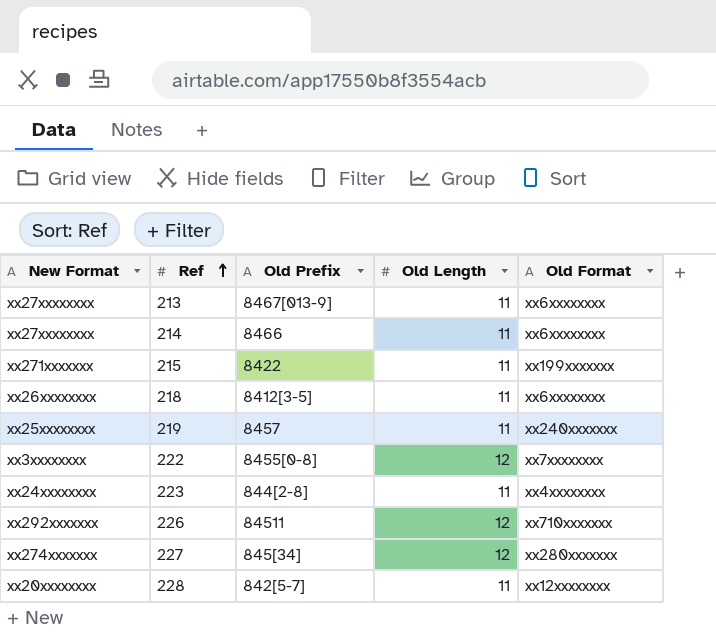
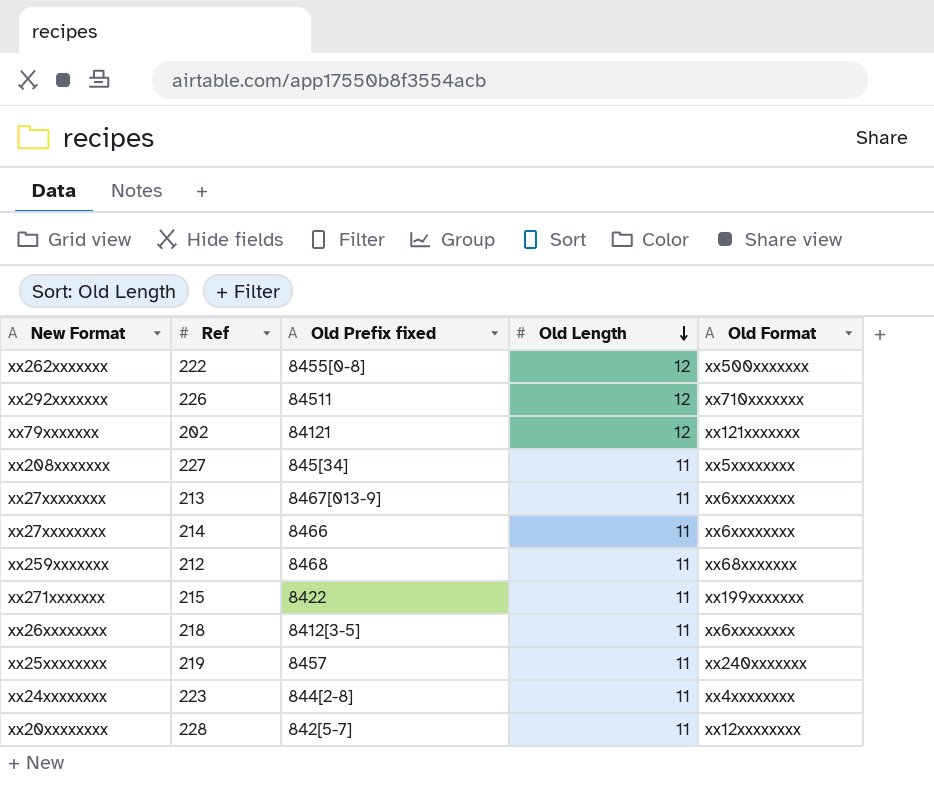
row order: Ref ascending -> Old Length descending
column name: Old Prefix -> Old Prefix fixed
222 | New Format: xx3xxxxxxxx -> xx262xxxxxxx
222 | Old Format: xx7xxxxxxxx -> xx500xxxxxxx
row 202: none -> xx79xxxxxxx | 84121 | 12 | xx121xxxxxxx
227 | New Format: xx274xxxxxxx -> xx208xxxxxxx
227 | Old Length: 12 -> 11
227 | Old Format: xx280xxxxxxx -> xx5xxxxxxxx
row 212: none -> xx259xxxxxxx | 8468 | 11 | xx68xxxxxxx

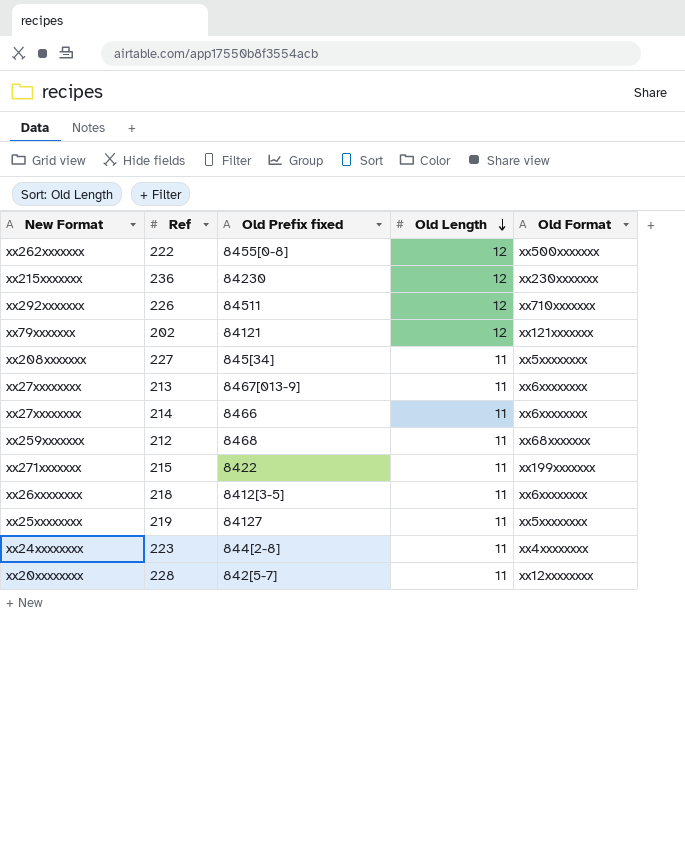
row 236: none -> xx215xxxxxxx | 84230 | 12 | xx230xxxxxxx
219 | Old Prefix fixed: 8457 -> 84127
219 | Old Format: xx240xxxxxxx -> xx5xxxxxxxx

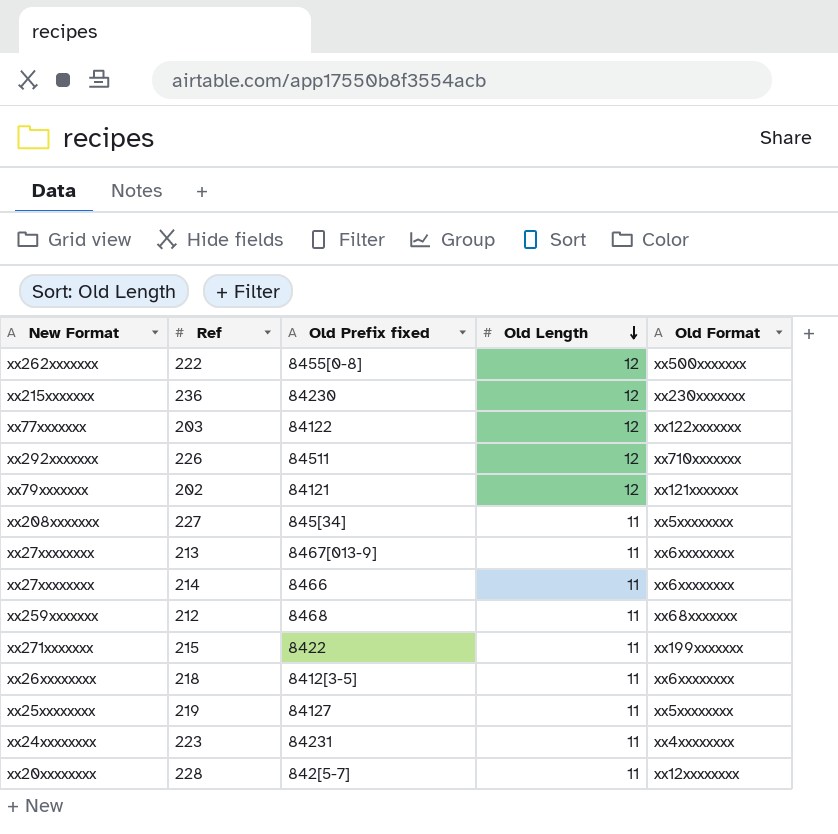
row 203: none -> xx77xxxxxxx | 84122 | 12 | xx122xxxxxxx
223 | Old Prefix fixed: 844[2-8] -> 84231

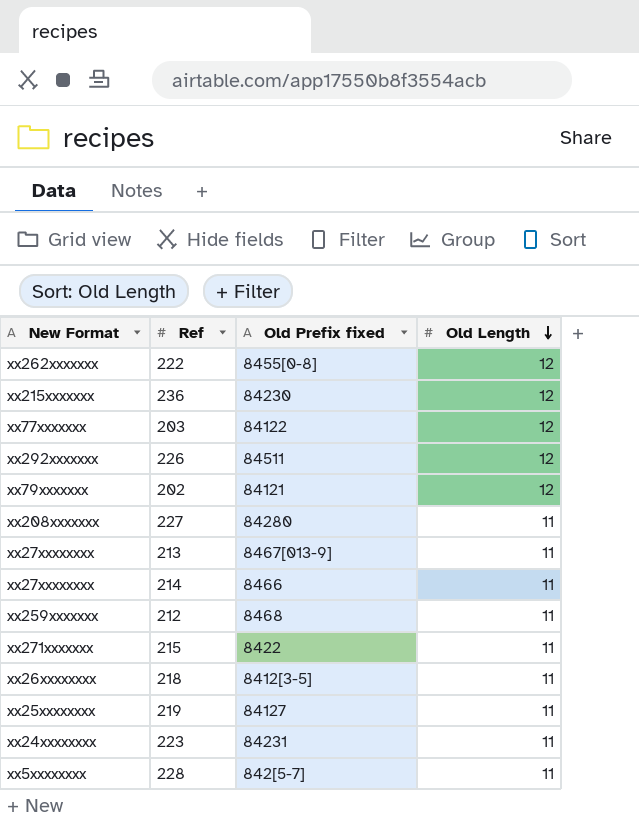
column Old Format | position: 5 -> none
227 | Old Prefix fixed: 845[34] -> 84280
228 | New Format: xx20xxxxxxxx -> xx5xxxxxxxx

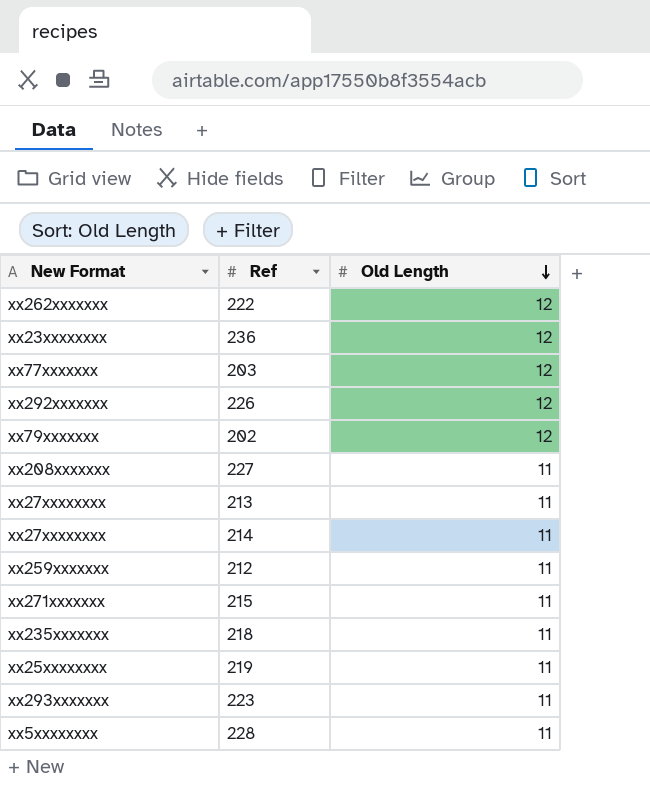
column Old Prefix fixed | position: 3 -> none
236 | New Format: xx215xxxxxxx -> xx23xxxxxxxx
218 | New Format: xx26xxxxxxxx -> xx235xxxxxxx
223 | New Format: xx24xxxxxxxx -> xx293xxxxxxx

